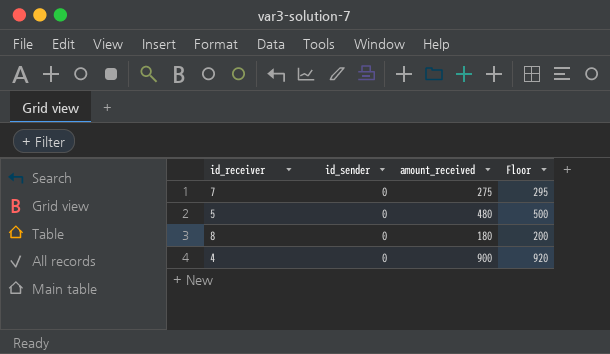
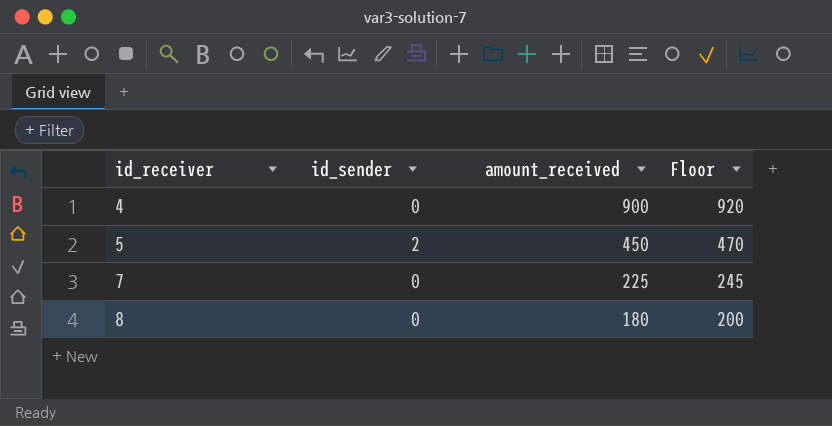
row order: none -> id_receiver ascending
5 | id_sender: 0 -> 2
5 | amount_received: 480 -> 450
5 | Floor: 500 -> 470
7 | amount_received: 275 -> 225
7 | Floor: 295 -> 245

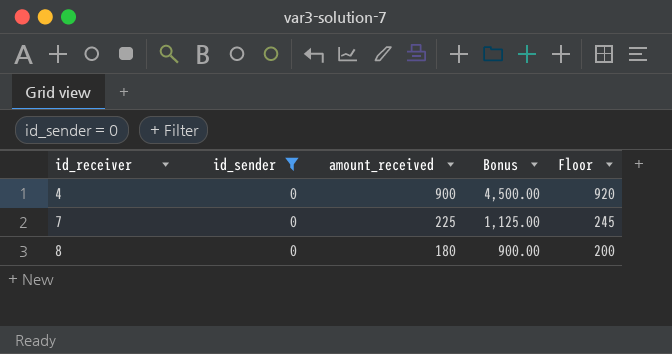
filter: none -> id_sender = 0
column Bonus | formula: none -> [amount_received] * 5

